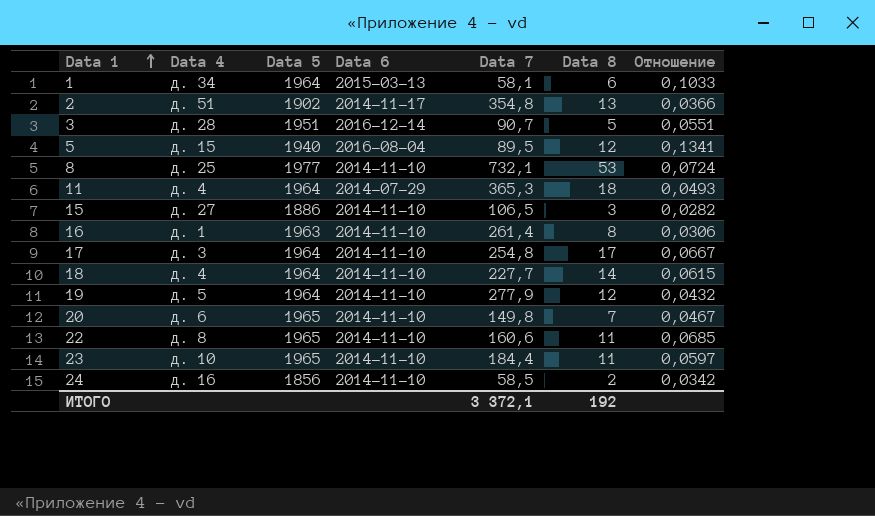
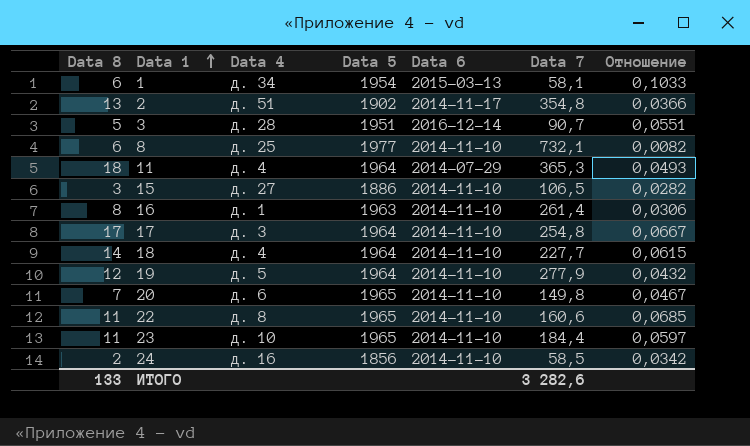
column Data 8 | position: 6 -> 1
row 5: д. 15 | 1940 | 2016-08-04 | 89,5 | 12 | 0,1341 -> none
1 | Data 5: 1964 -> 1954
8 | Data 8: 53 -> 6
8 | Отношение: 0,0724 -> 0,0082
ИТОГО | Data 8: 192 -> 133
ИТОГО | Data 7: 3 372,1 -> 3 282,6

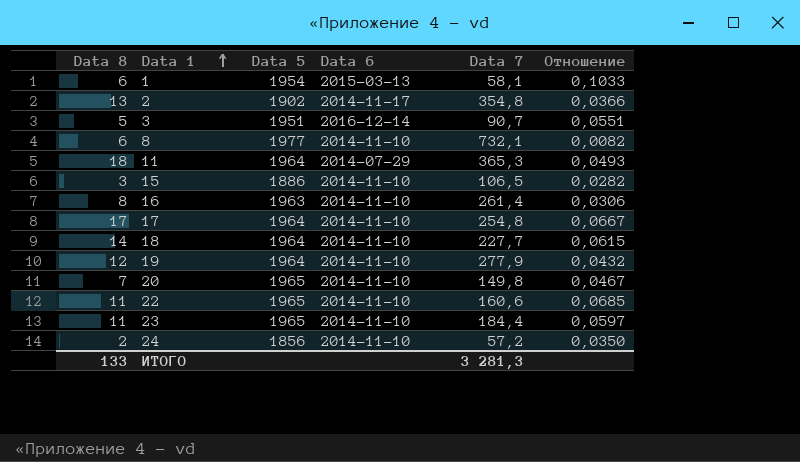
column Data 4 | position: 3 -> none
24 | Data 7: 58,5 -> 57,2
24 | Отношение: 0,0342 -> 0,0350
ИТОГО | Data 7: 3 282,6 -> 3 281,3

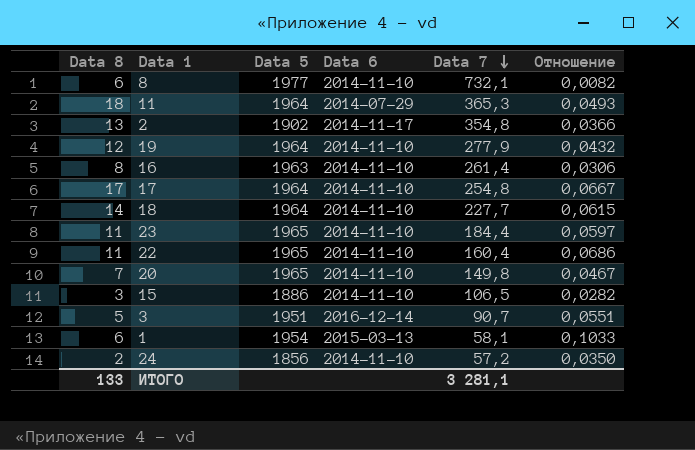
row order: Data 1 ascending -> Data 7 descending
22 | Data 7: 160,6 -> 160,4
22 | Отношение: 0,0685 -> 0,0686
ИТОГО | Data 7: 3 281,3 -> 3 281,1

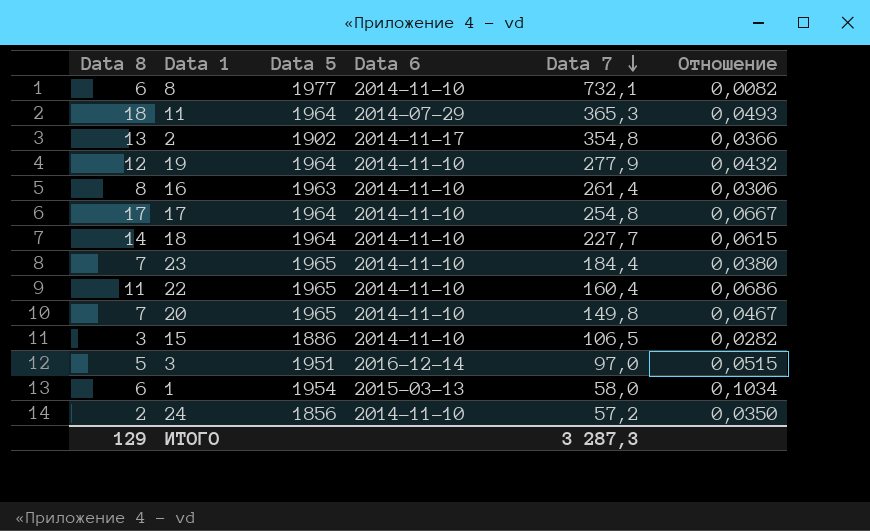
23 | Data 8: 11 -> 7
23 | Отношение: 0,0597 -> 0,0380
3 | Data 7: 90,7 -> 97,0
3 | Отношение: 0,0551 -> 0,0515
1 | Data 7: 58,1 -> 58,0
1 | Отношение: 0,1033 -> 0,1034
ИТОГО | Data 8: 133 -> 129
ИТОГО | Data 7: 3 281,1 -> 3 287,3

